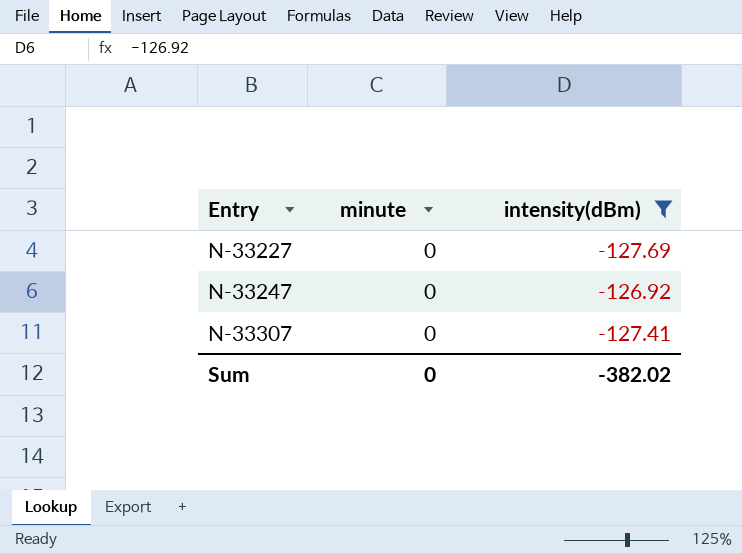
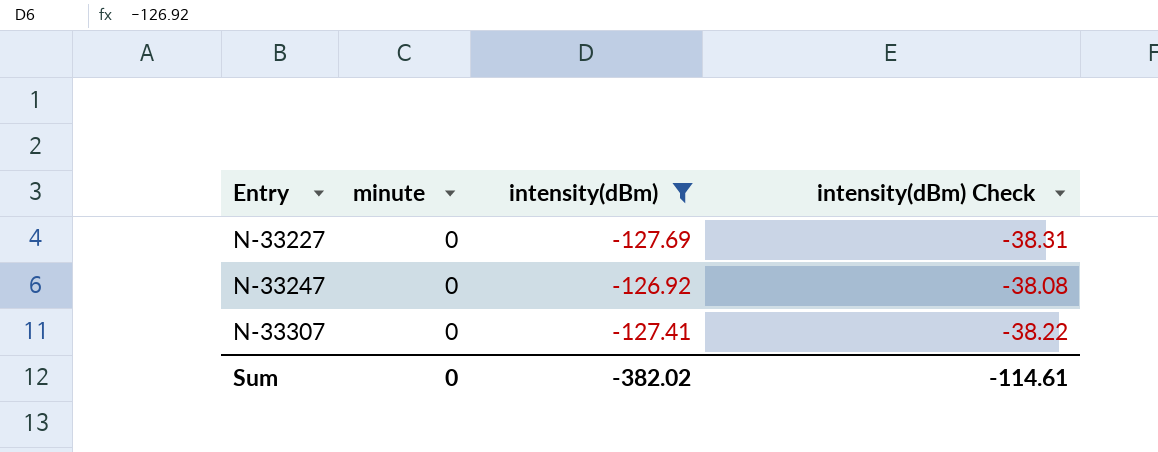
column intensity(dBm) Check | formula: none -> [intensity(dBm)] * 0.3

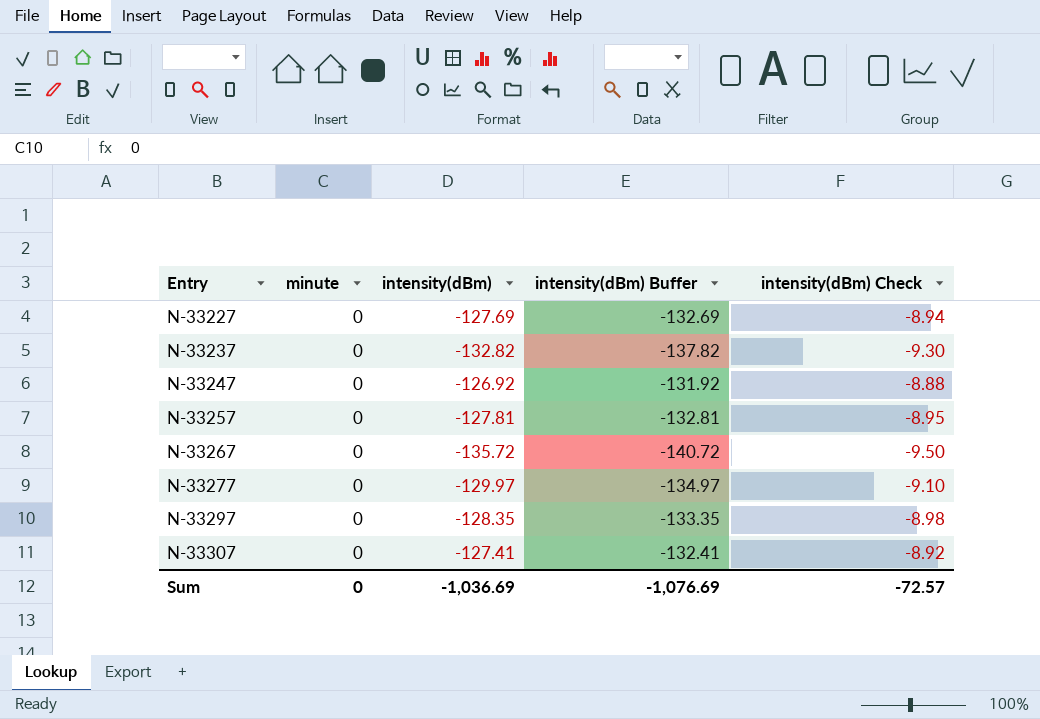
filter: intensity(dBm) >= -127.69 -> none
column intensity(dBm) Buffer | formula: none -> [intensity(dBm)] - 5
column intensity(dBm) Check | formula: [intensity(dBm)] * 0.3 -> [intensity(dBm)] * 0.07
Sum | intensity(dBm): -382.02 -> -1,036.69
Sum | intensity(dBm) Check: -114.61 -> -72.57

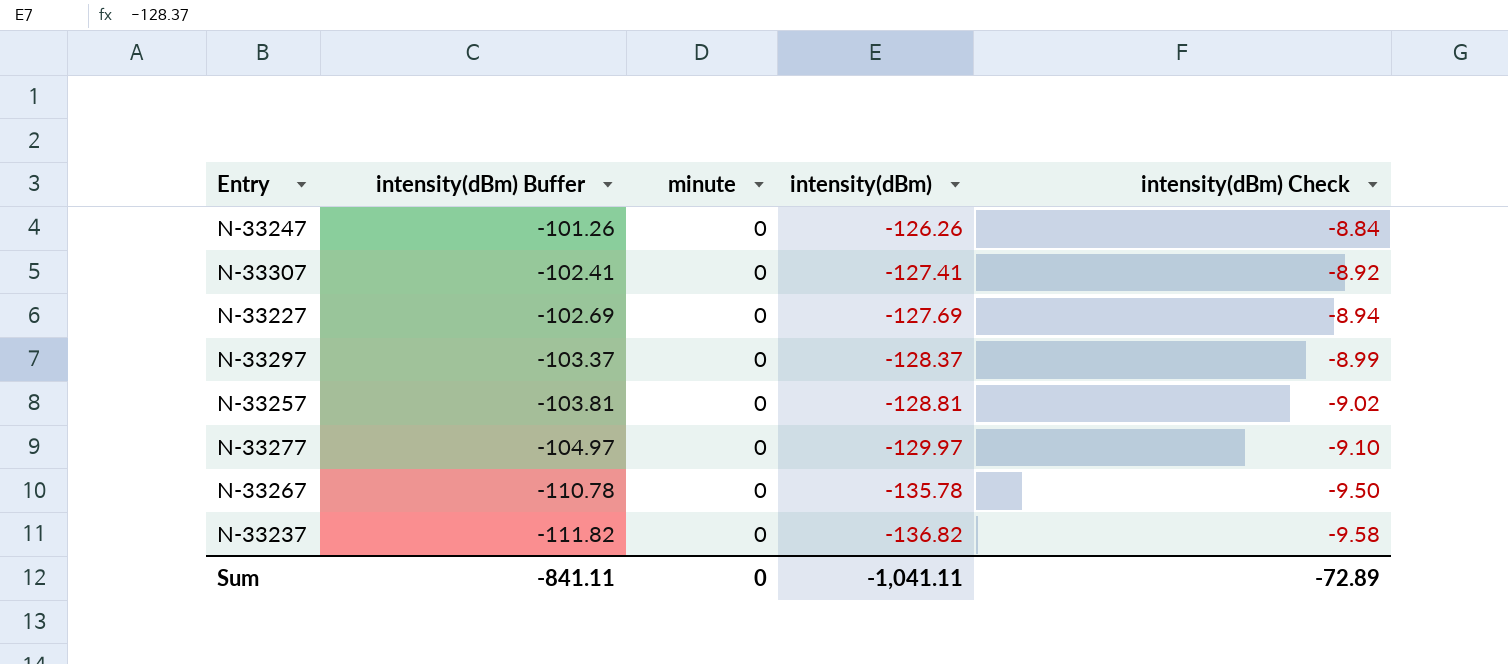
row order: Entry ascending -> intensity(dBm) Buffer descending
column intensity(dBm) Buffer | formula: [intensity(dBm)] - 5 -> [intensity(dBm)] + 25
column intensity(dBm) Buffer | position: 4 -> 2
N-33247 | intensity(dBm): -126.92 -> -126.26
N-33247 | intensity(dBm) Check: -8.88 -> -8.84
N-33297 | intensity(dBm): -128.35 -> -128.37
N-33297 | intensity(dBm) Check: -8.98 -> -8.99
N-33257 | intensity(dBm): -127.81 -> -128.81
N-33257 | intensity(dBm) Check: -8.95 -> -9.02
N-33267 | intensity(dBm): -135.72 -> -135.78
N-33237 | intensity(dBm): -132.82 -> -136.82
N-33237 | intensity(dBm) Check: -9.30 -> -9.58
Sum | intensity(dBm) Buffer: -1,076.69 -> -841.11
Sum | intensity(dBm): -1,036.69 -> -1,041.11
Sum | intensity(dBm) Check: -72.57 -> -72.89

